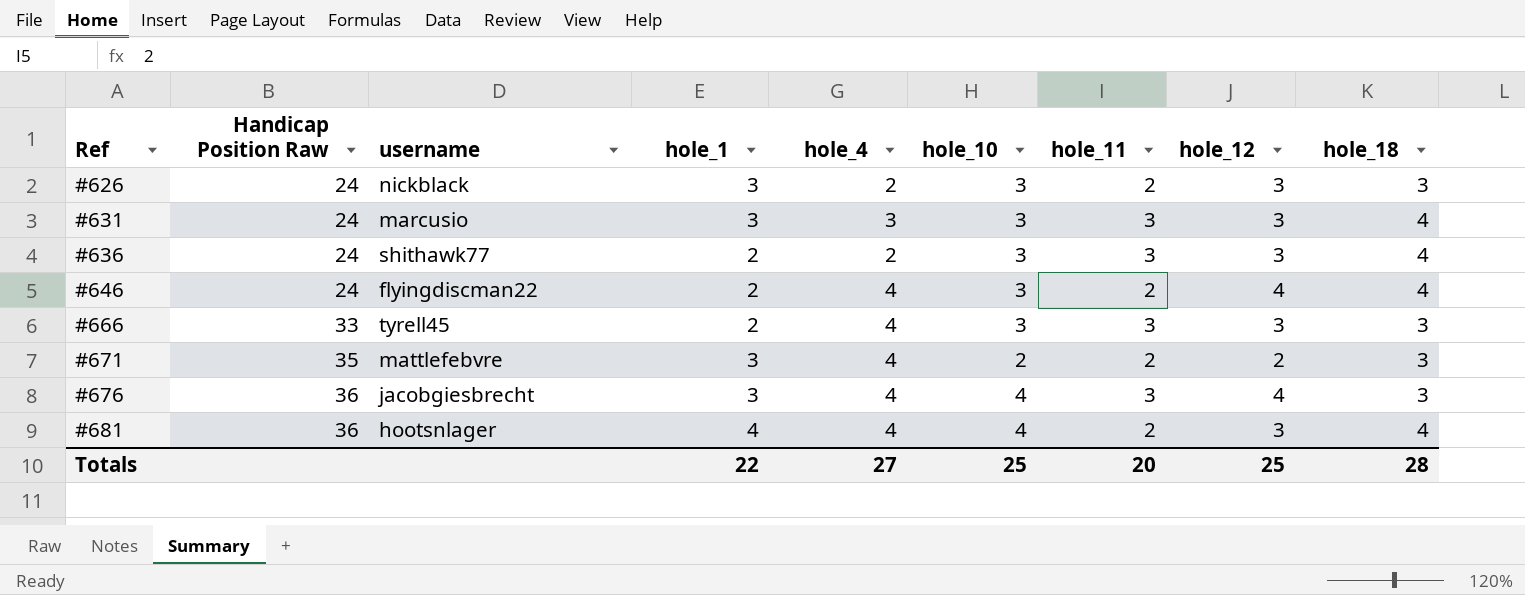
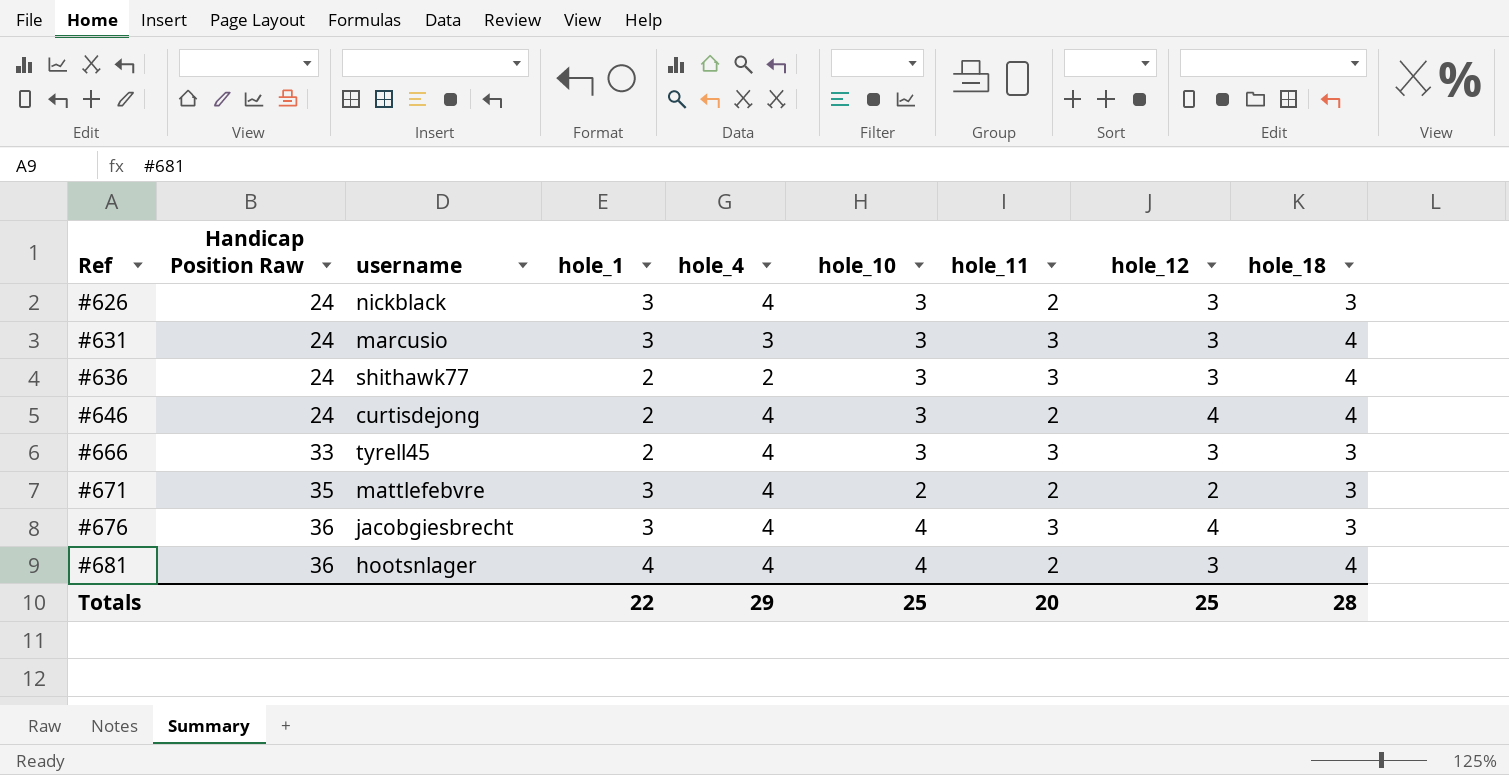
#626 | hole_4: 2 -> 4
#646 | username: flyingdiscman22 -> curtisdejong
Totals | hole_4: 27 -> 29

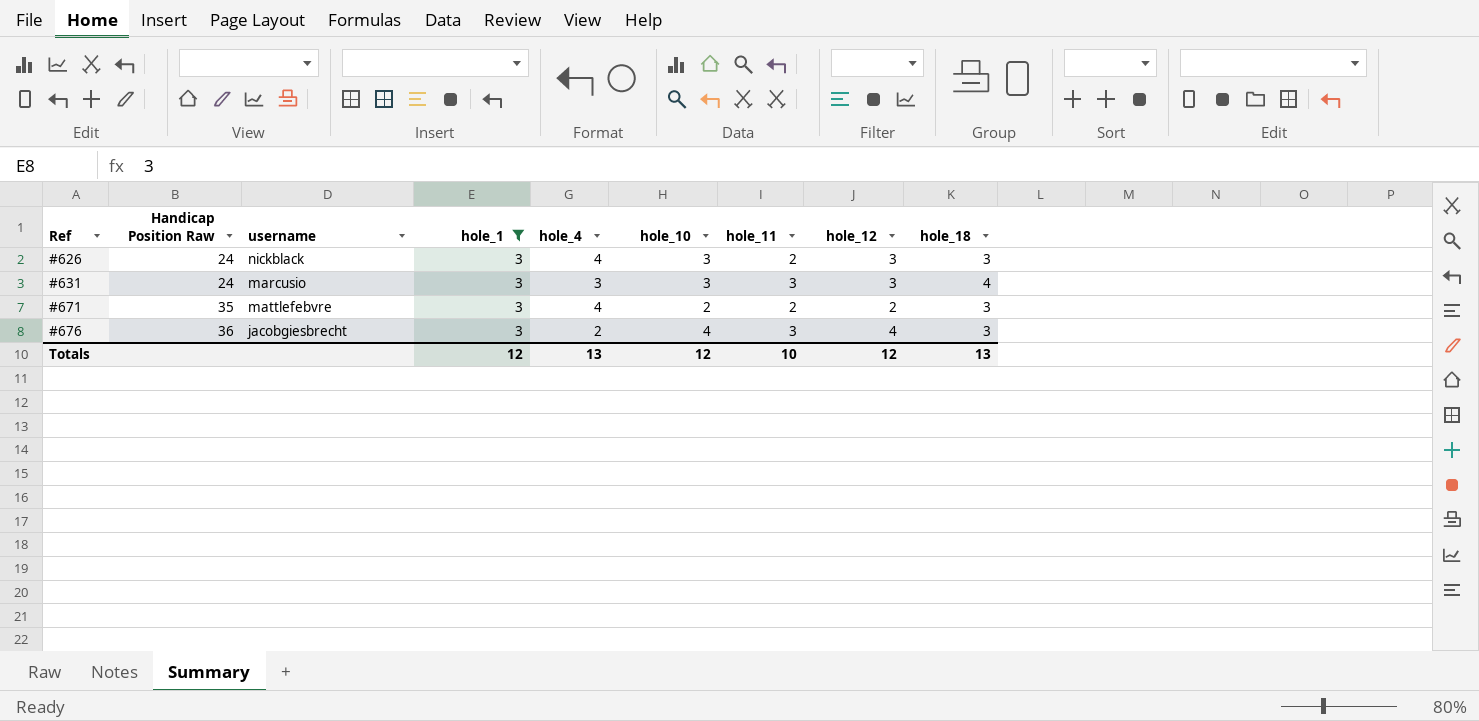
filter: none -> hole_1 = 3
#676 | hole_4: 4 -> 2
Totals | hole_1: 22 -> 12
Totals | hole_4: 29 -> 13
Totals | hole_10: 25 -> 12
Totals | hole_11: 20 -> 10
Totals | hole_12: 25 -> 12
Totals | hole_18: 28 -> 13

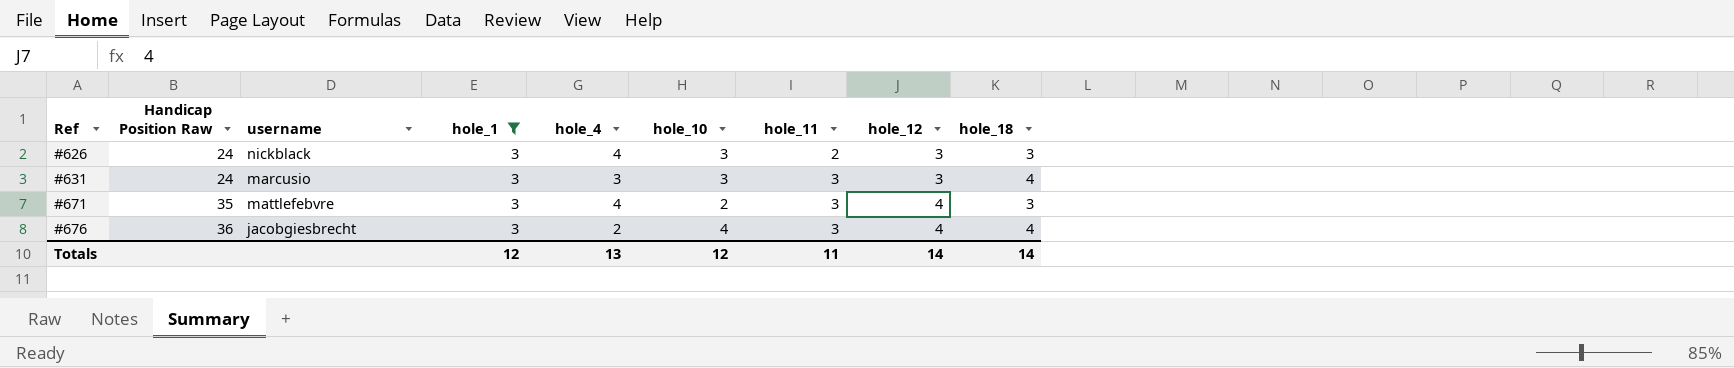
#671 | hole_11: 2 -> 3
#671 | hole_12: 2 -> 4
#676 | hole_18: 3 -> 4
Totals | hole_11: 10 -> 11
Totals | hole_12: 12 -> 14
Totals | hole_18: 13 -> 14

